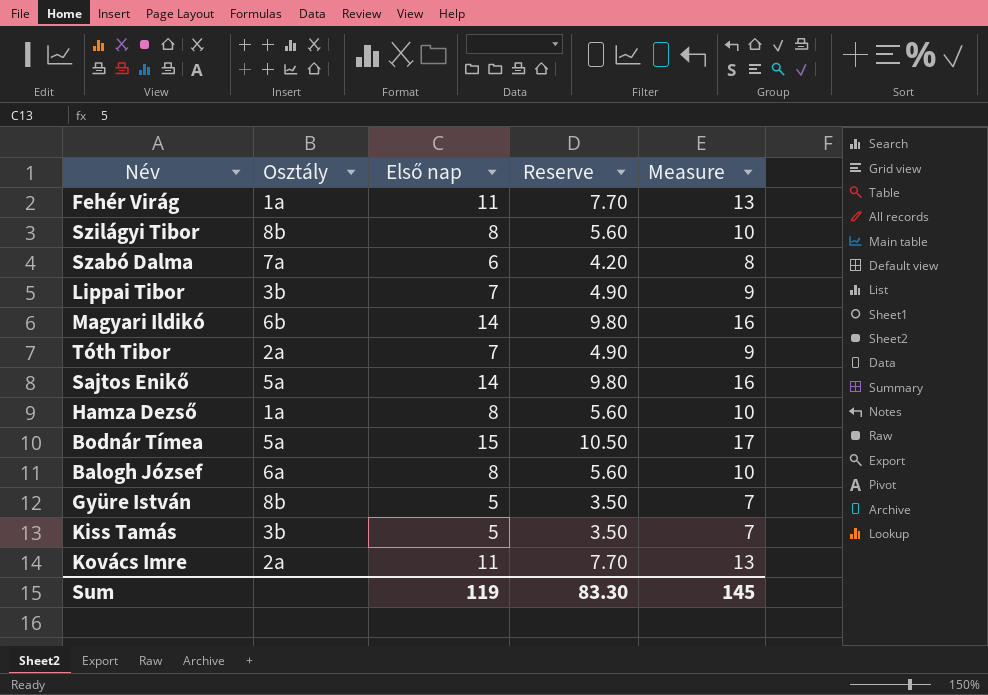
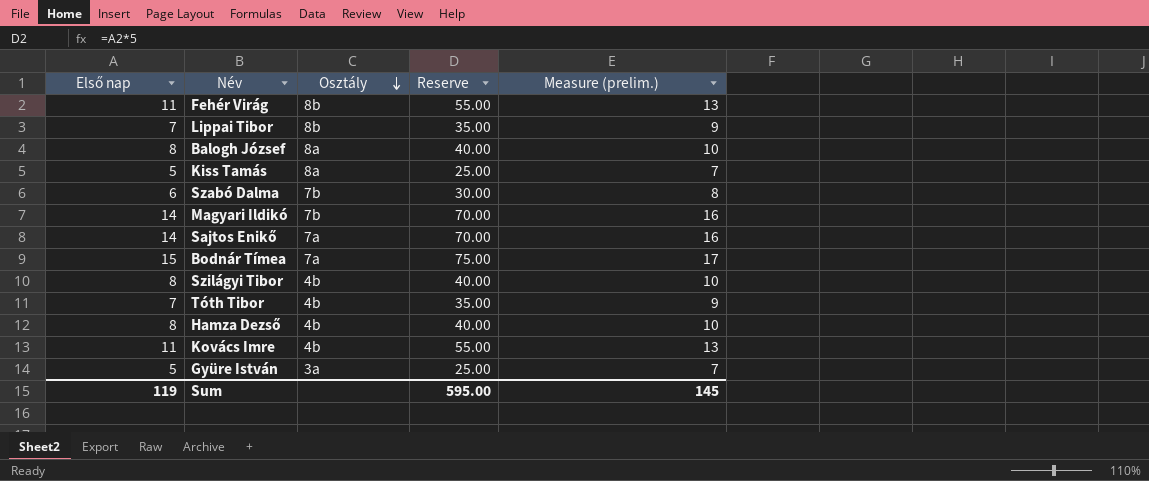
row order: none -> Osztály descending
column Első nap | position: 3 -> 1
column Reserve | formula: [Első nap] * 0.7 -> [Első nap] * 5
column name: Measure -> Measure (prelim.)
Fehér Virág | Osztály: 1a -> 8b
Lippai Tibor | Osztály: 3b -> 8b
Balogh József | Osztály: 6a -> 8a
Kiss Tamás | Osztály: 3b -> 8a
Szabó Dalma | Osztály: 7a -> 7b
Magyari Ildikó | Osztály: 6b -> 7b
Sajtos Enikő | Osztály: 5a -> 7a
Bodnár Tímea | Osztály: 5a -> 7a
Szilágyi Tibor | Osztály: 8b -> 4b
Tóth Tibor | Osztály: 2a -> 4b
Hamza Dezső | Osztály: 1a -> 4b
Kovács Imre | Osztály: 2a -> 4b
Gyüre István | Osztály: 8b -> 3a
Sum | Reserve: 83.30 -> 595.00

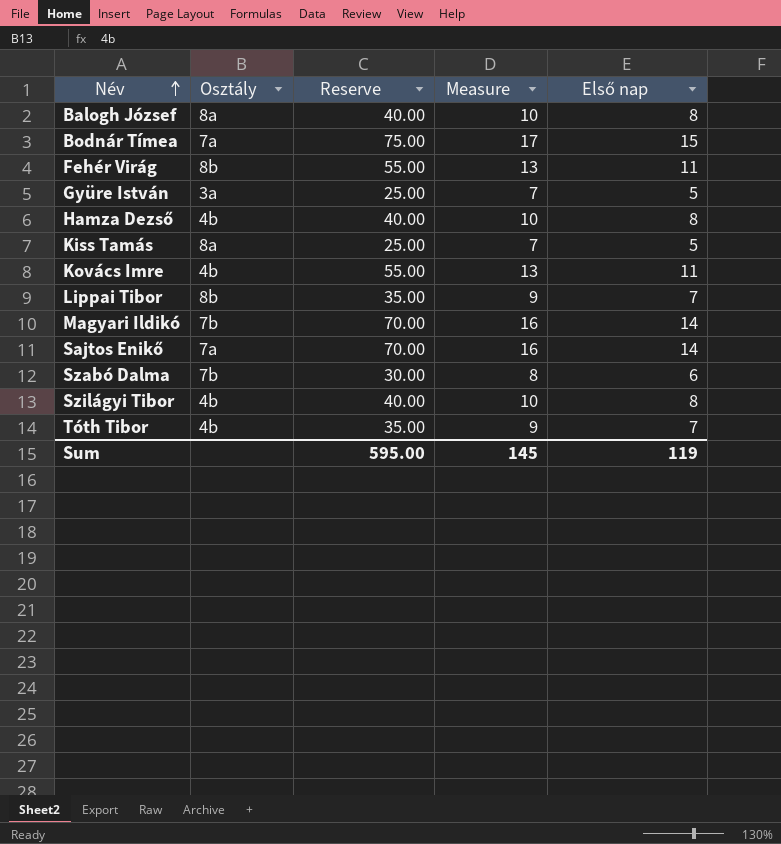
row order: Osztály descending -> Név ascending
column name: Measure (prelim.) -> Measure
column Első nap | position: 1 -> 5

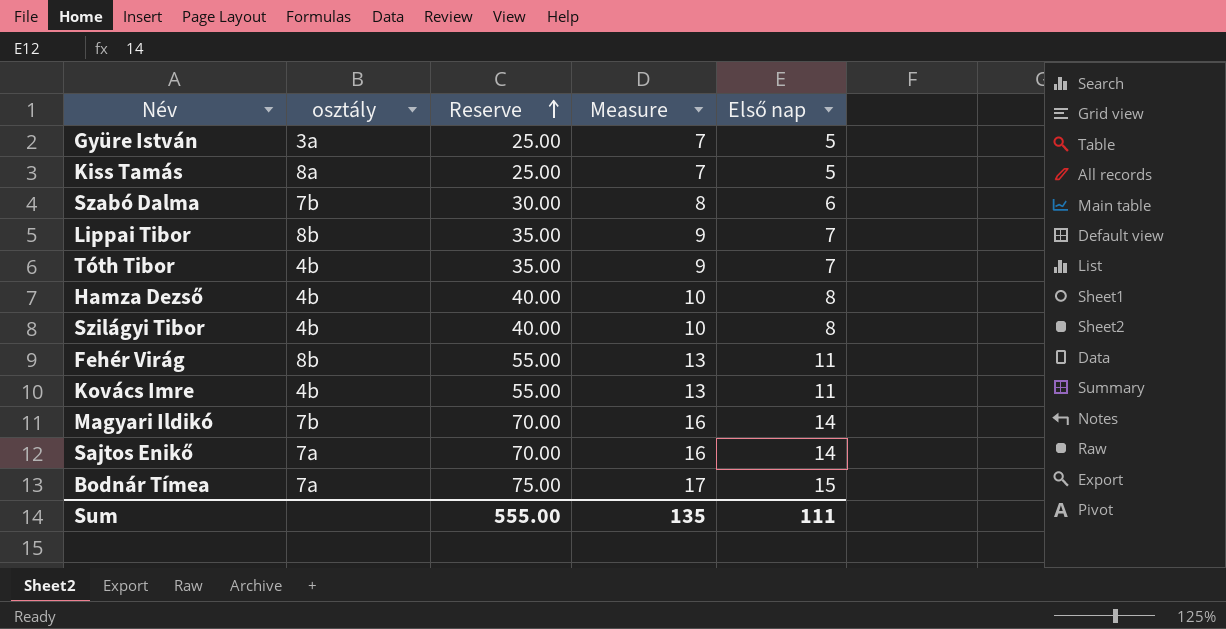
row order: Név ascending -> Reserve ascending
column name: Osztály -> osztály
row Balogh József: 8a | 40.00 | 10 | 8 -> none
Sum | Reserve: 595.00 -> 555.00
Sum | Measure: 145 -> 135
Sum | Első nap: 119 -> 111

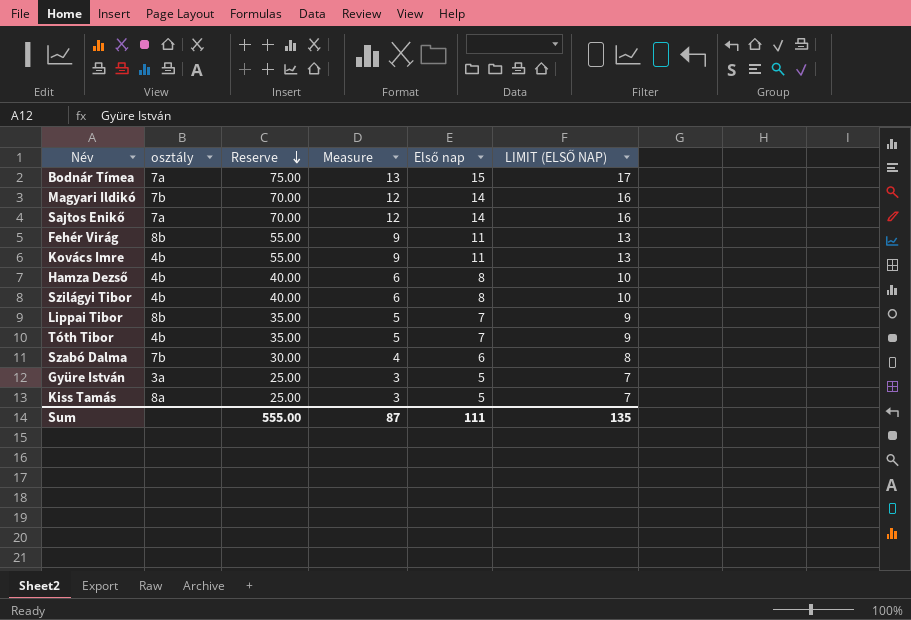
row order: Reserve ascending -> Reserve descending
column Measure | formula: [Első nap] + 2 -> [Első nap] - 2
column LIMIT (ELSŐ NAP) | formula: none -> [Első nap] + 2
Sum | Measure: 135 -> 87

